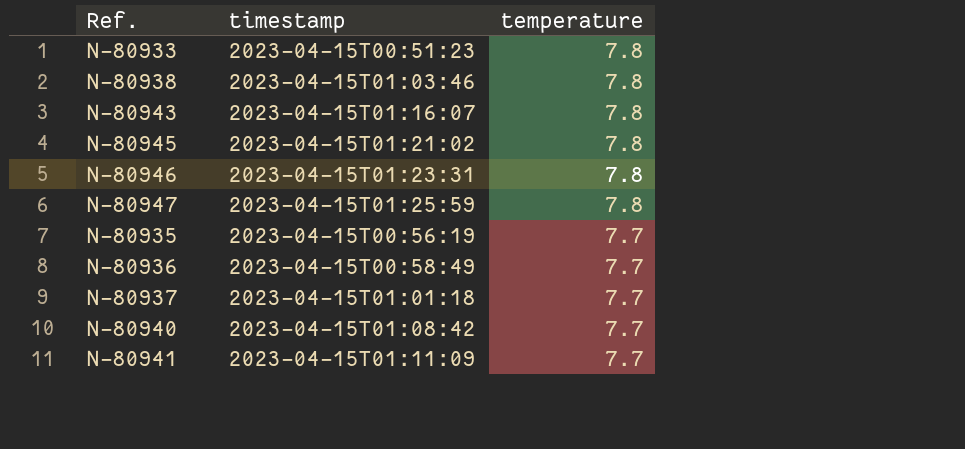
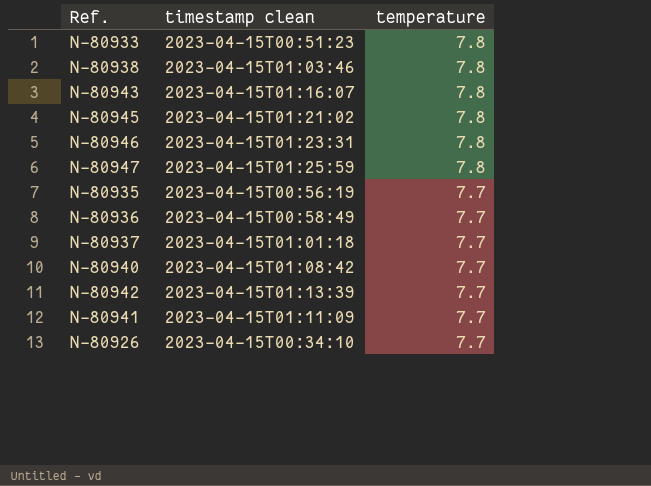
column name: timestamp -> timestamp clean
row N-80942: none -> 2023-04-15T01:13:39 | 7.7
row N-80926: none -> 2023-04-15T00:34:10 | 7.7

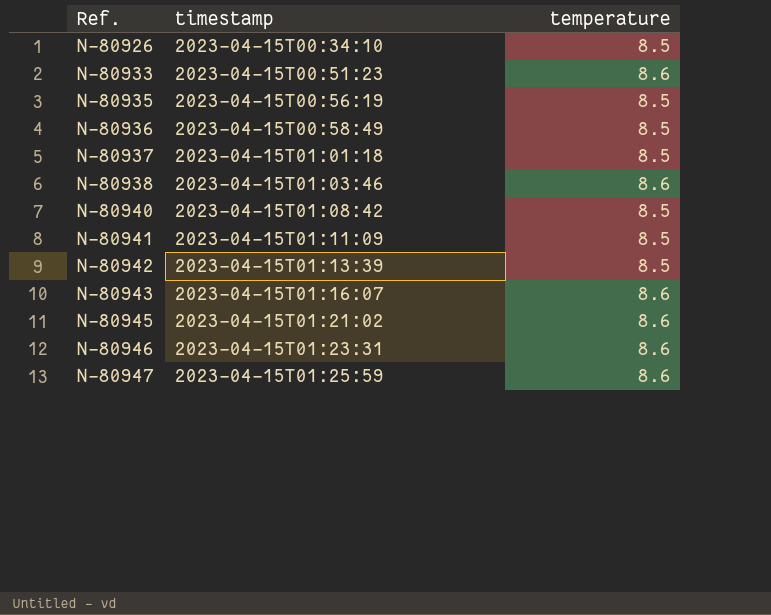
row order: temperature descending -> Ref. ascending
column name: timestamp clean -> timestamp
N-80926 | temperature: 7.7 -> 8.5
N-80933 | temperature: 7.8 -> 8.6
N-80935 | temperature: 7.7 -> 8.5
N-80936 | temperature: 7.7 -> 8.5
N-80937 | temperature: 7.7 -> 8.5
N-80938 | temperature: 7.8 -> 8.6
N-80940 | temperature: 7.7 -> 8.5
N-80941 | temperature: 7.7 -> 8.5
N-80942 | temperature: 7.7 -> 8.5
N-80943 | temperature: 7.8 -> 8.6
N-80945 | temperature: 7.8 -> 8.6
N-80946 | temperature: 7.8 -> 8.6
N-80947 | temperature: 7.8 -> 8.6

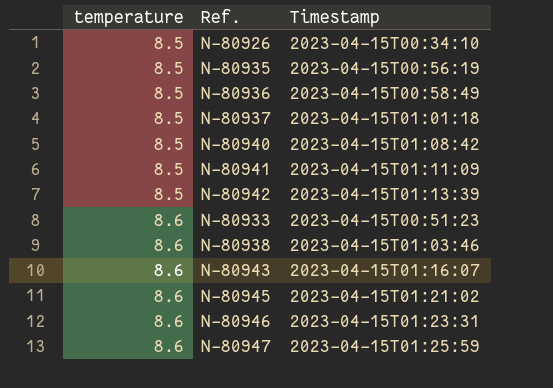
row order: Ref. ascending -> temperature ascending
column temperature | position: 3 -> 1
column name: timestamp -> Timestamp

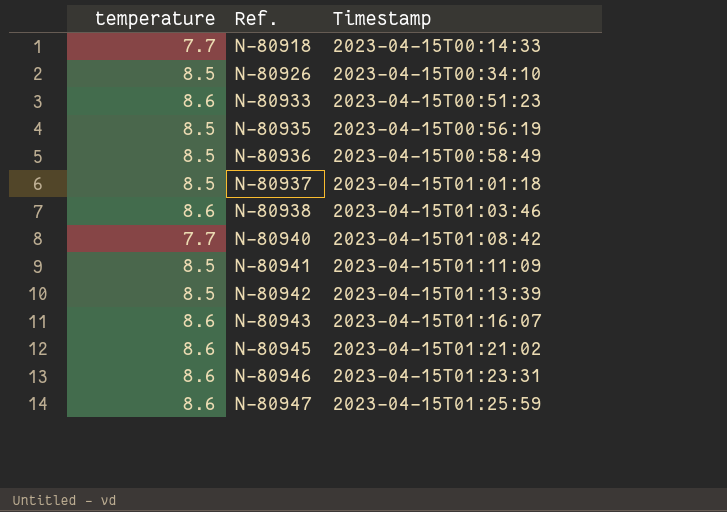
row order: temperature ascending -> Ref. ascending
row N-80918: none -> 7.7 | 2023-04-15T00:14:33
N-80940 | temperature: 8.5 -> 7.7

